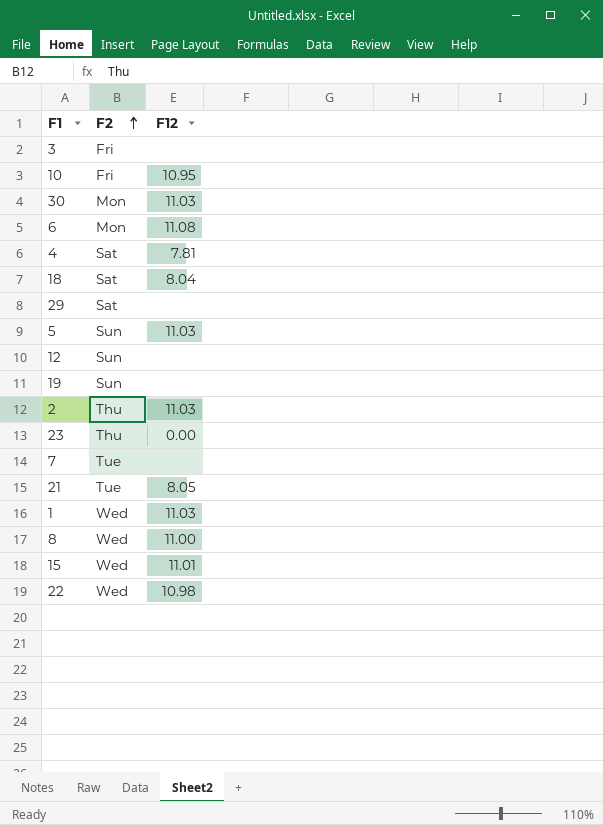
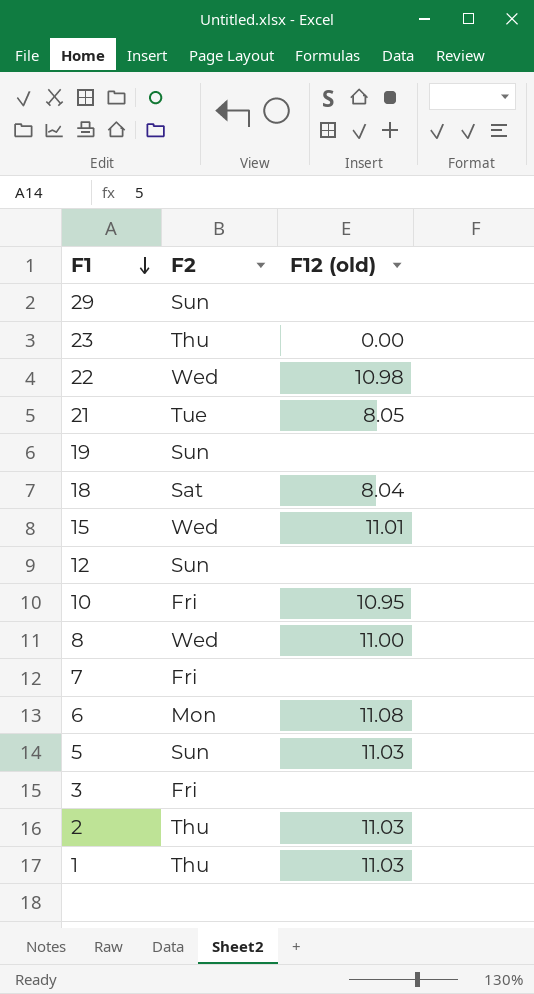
row order: F2 ascending -> F1 descending
column name: F12 -> F12 (old)
row 30: Mon | 11.03 -> none
row 4: Sat | 7.81 -> none
29 | F2: Sat -> Sun
7 | F2: Tue -> Fri
1 | F2: Wed -> Thu

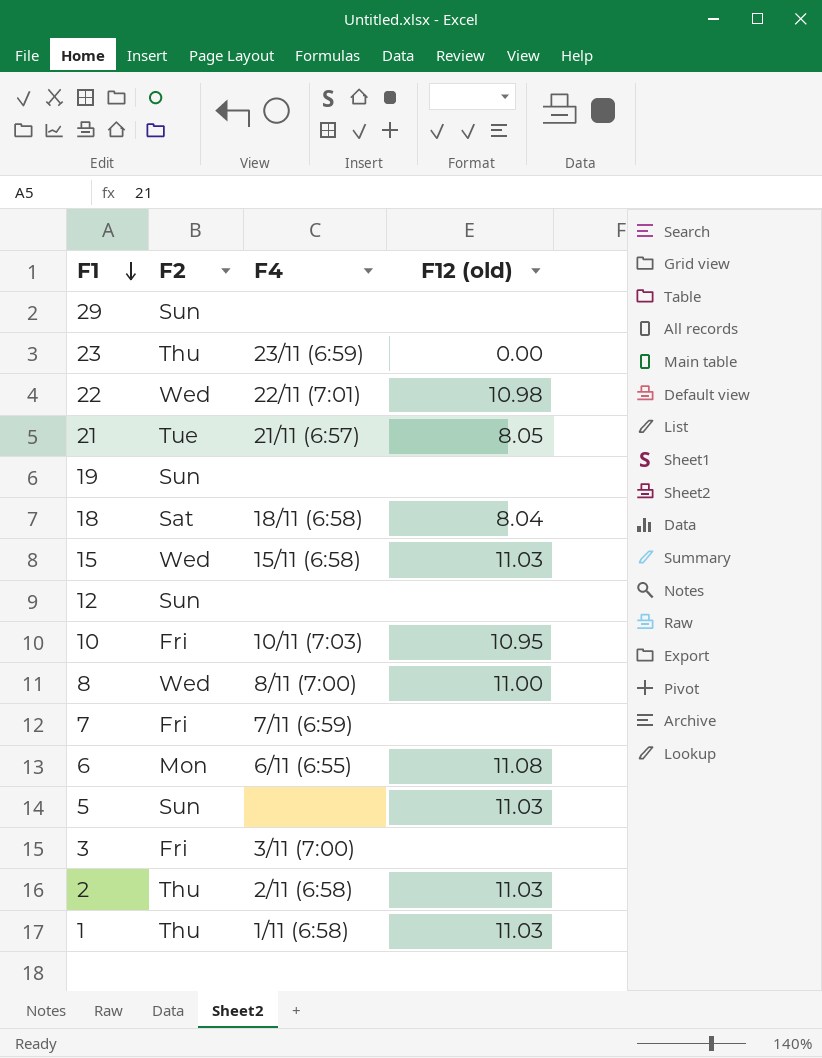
column F4 | position: none -> 3
15 | F12 (old): 11.01 -> 11.03

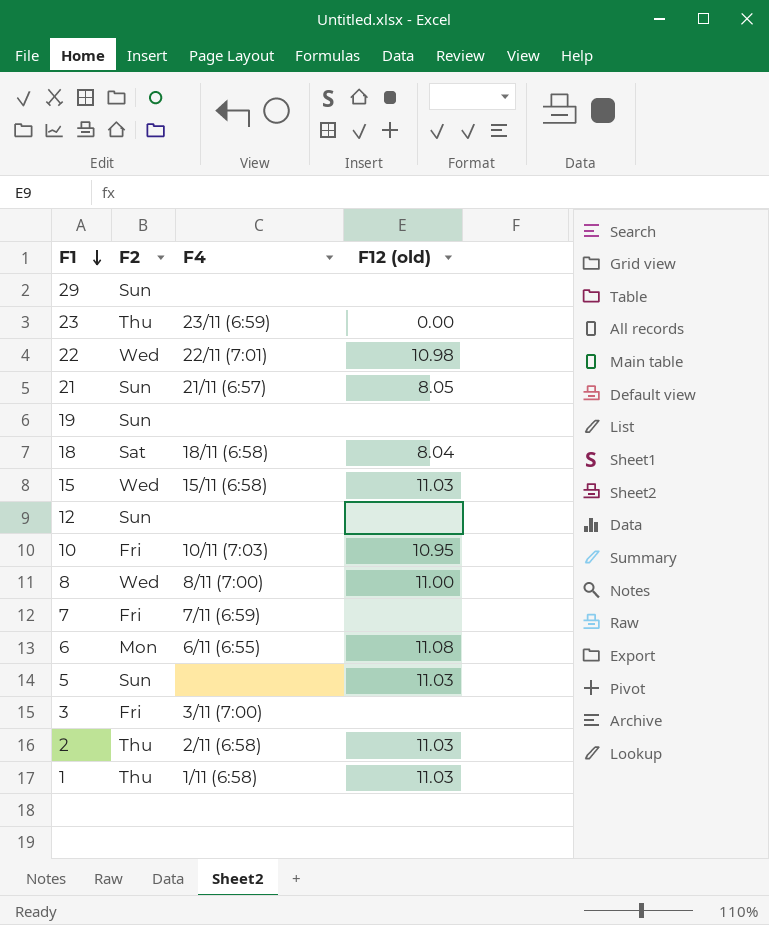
21 | F2: Tue -> Sun

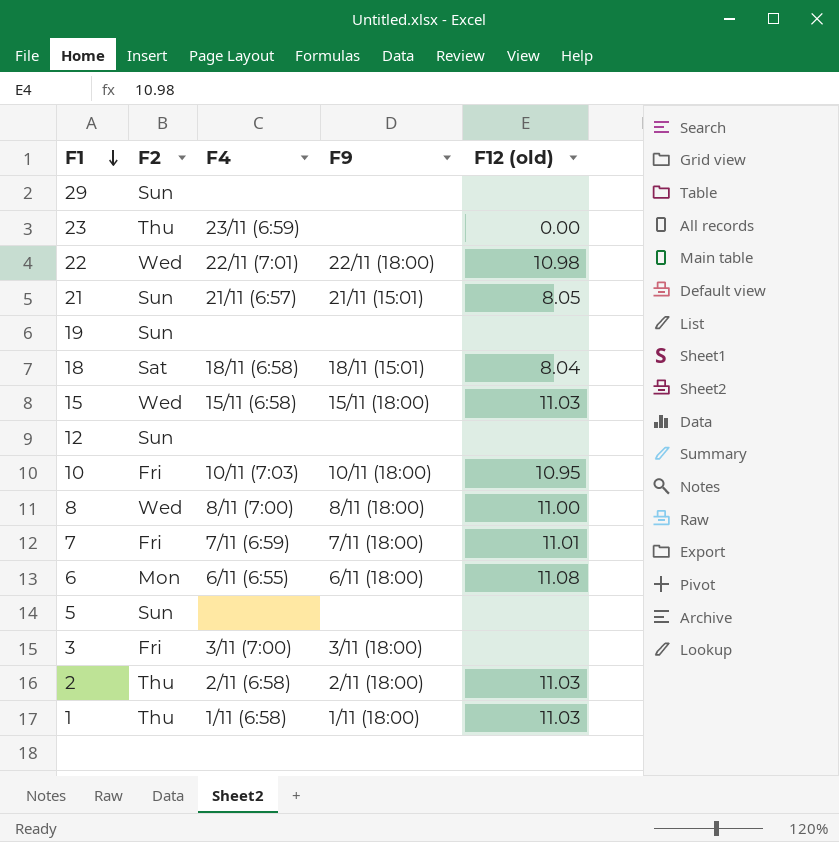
column F9 | position: none -> 4
7 | F12 (old): none -> 11.01
5 | F12 (old): 11.03 -> none

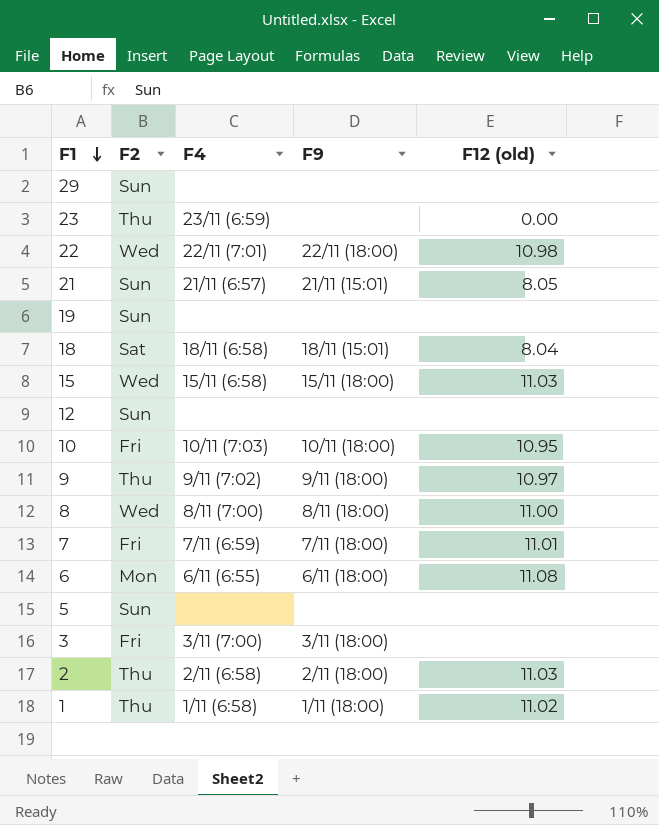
row 9: none -> Thu | 9/11 (7:02) | 9/11 (18:00) | 10.97
1 | F12 (old): 11.03 -> 11.02

